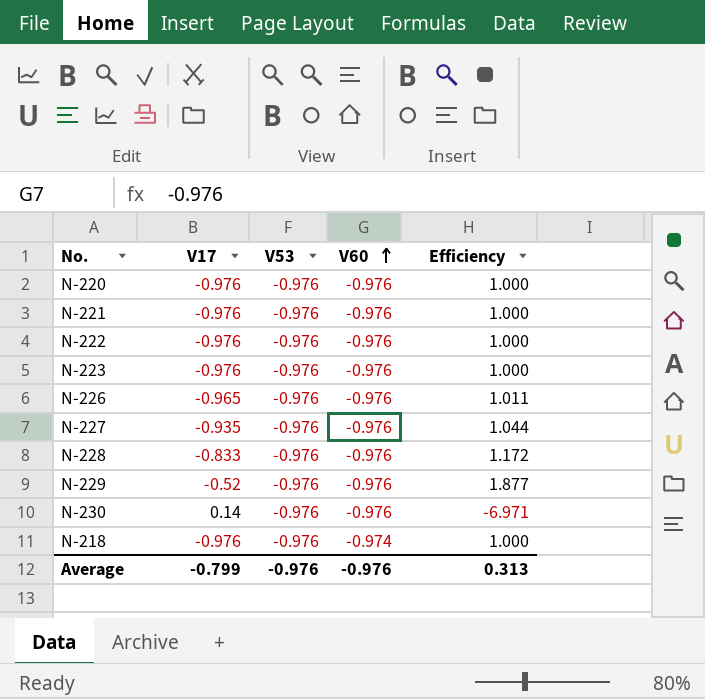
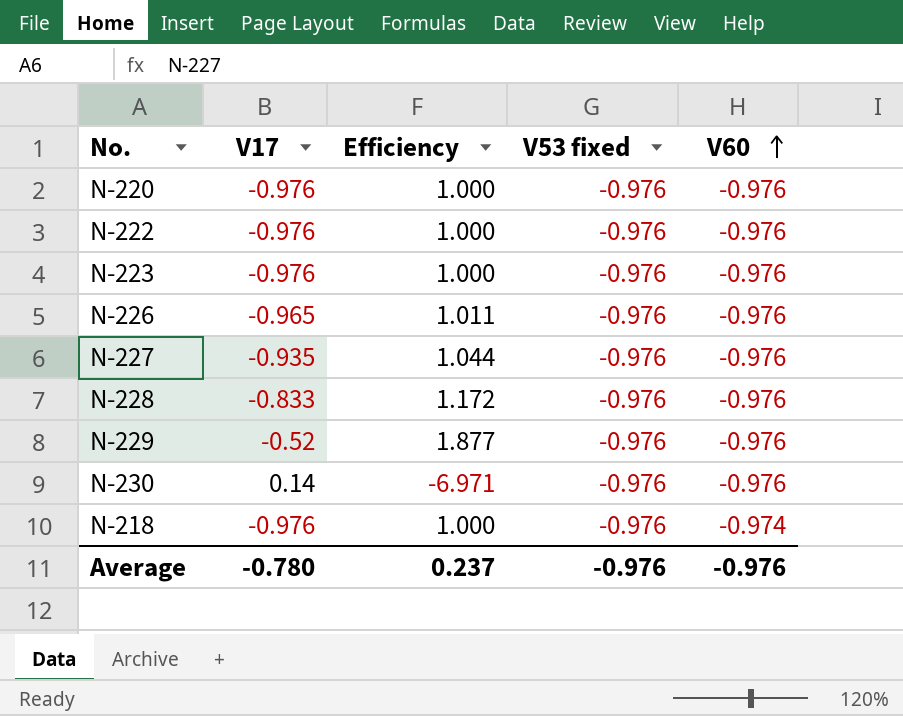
column Efficiency | position: 5 -> 3
column name: V53 -> V53 fixed
row N-221: -0.976 | -0.976 | -0.976 | 1.000 -> none
Average | V17: -0.799 -> -0.780
Average | Efficiency: 0.313 -> 0.237

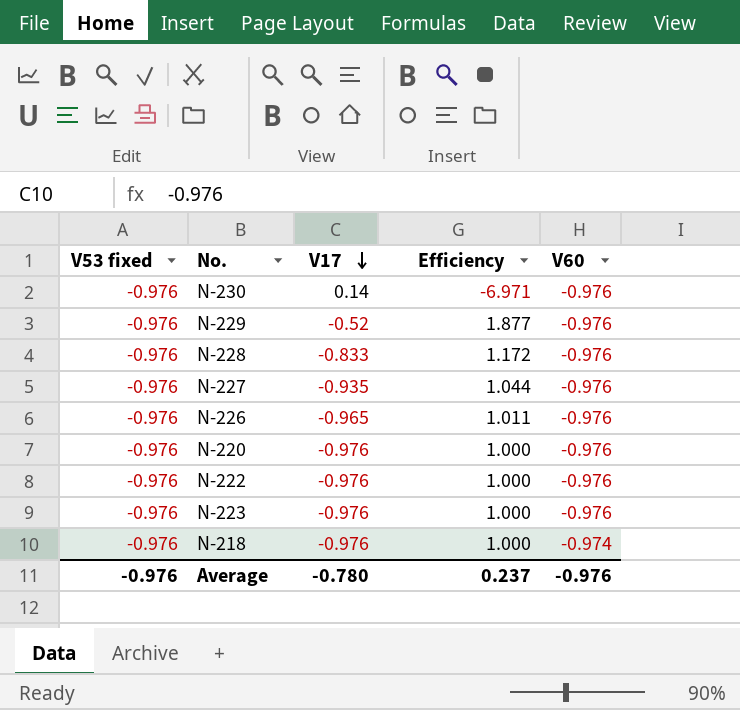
row order: V60 ascending -> V17 descending
column V53 fixed | position: 4 -> 1

